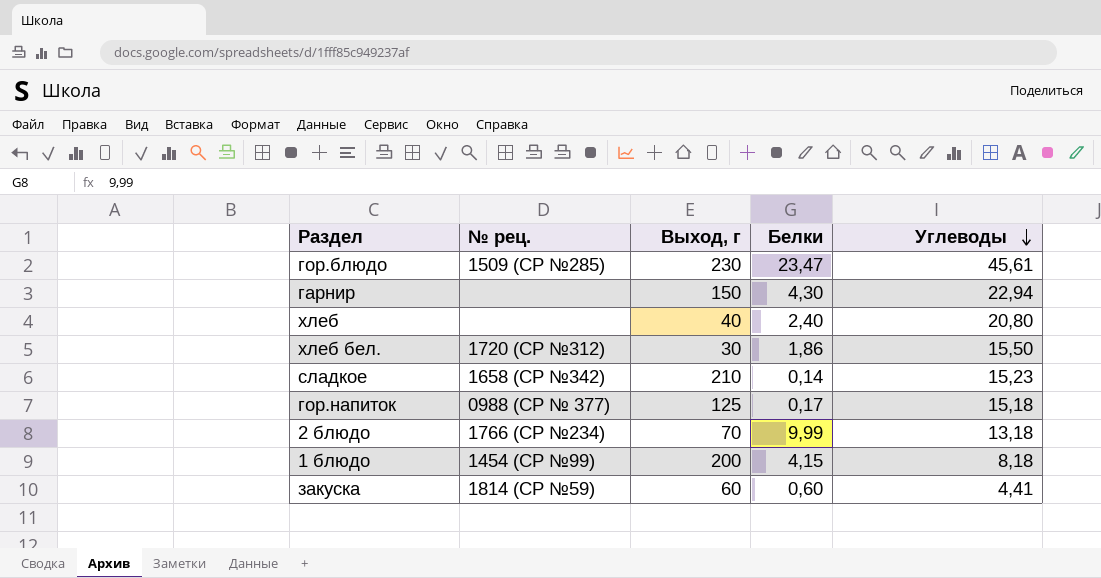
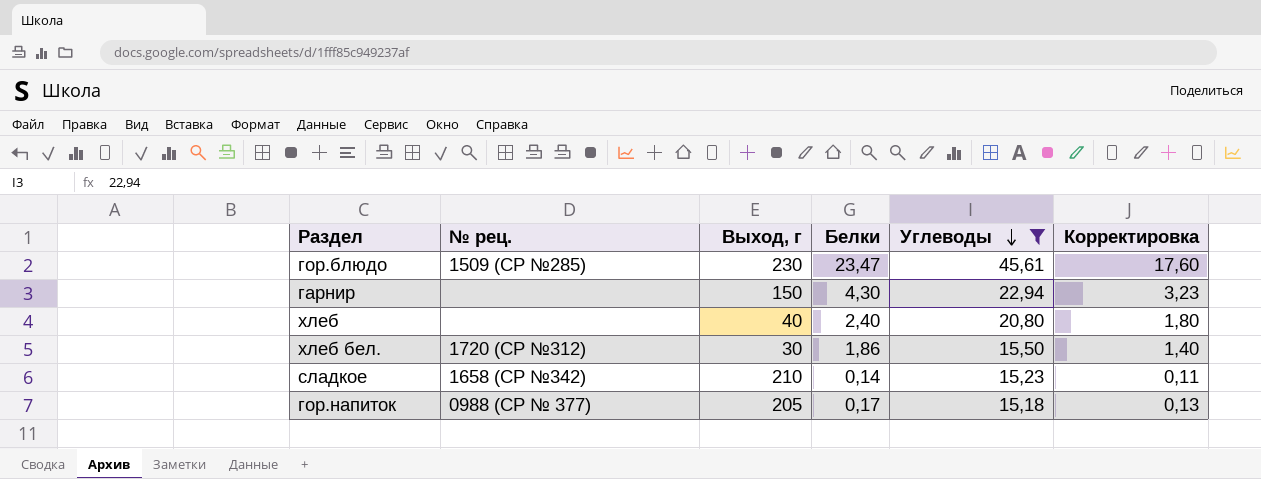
filter: none -> Углеводы >= 15,18
column Корректировка | formula: none -> [Белки] * 0,75
гор.напиток | Выход, г: 125 -> 205

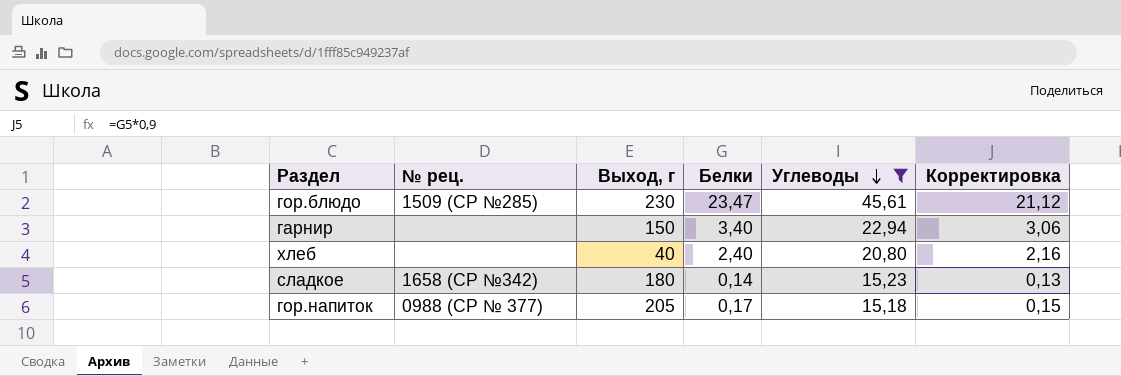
column Корректировка | formula: [Белки] * 0,75 -> [Белки] * 0,9
row хлеб бел.: 1720 (СР №312) | 30 | 1,86 | 15,50 | 1,40 -> none
гарнир | Белки: 4,30 -> 3,40
сладкое | Выход, г: 210 -> 180

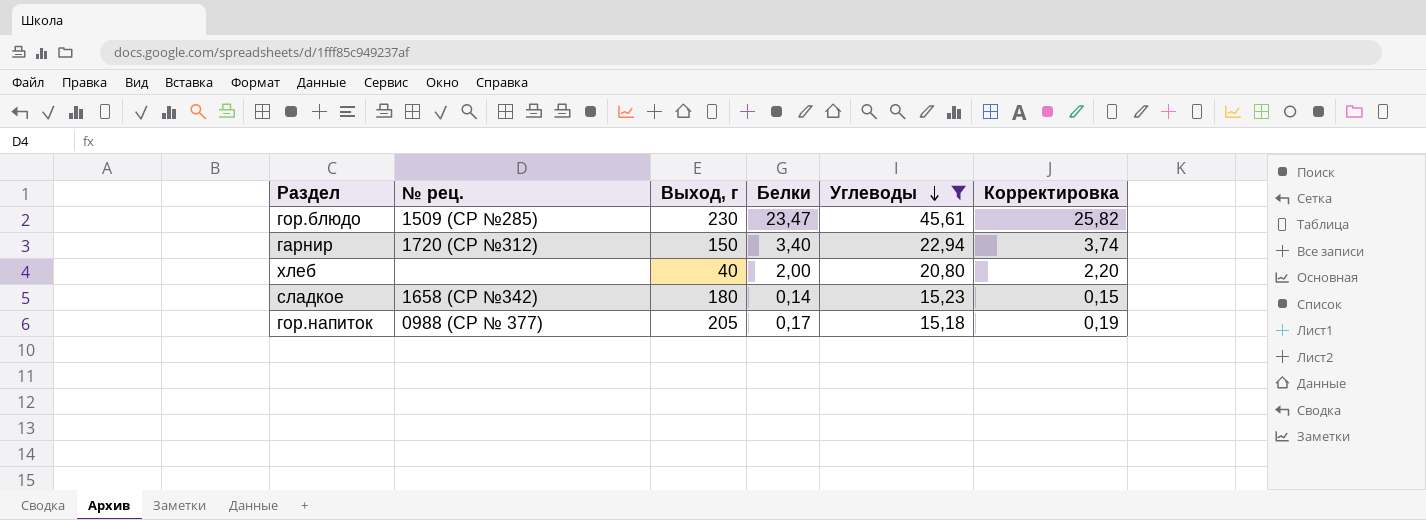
column Корректировка | formula: [Белки] * 0,9 -> [Белки] * 1,1
гарнир | № рец.: none -> 1720 (СР №312)
хлеб | Белки: 2,40 -> 2,00

